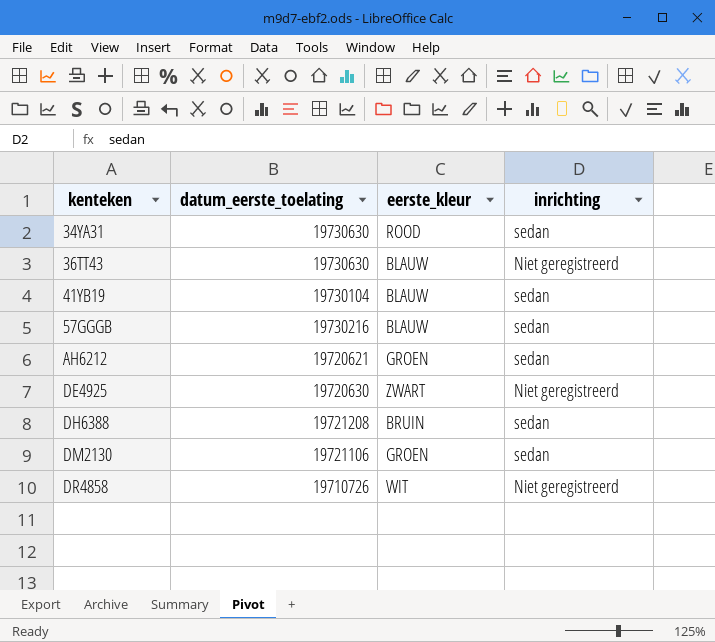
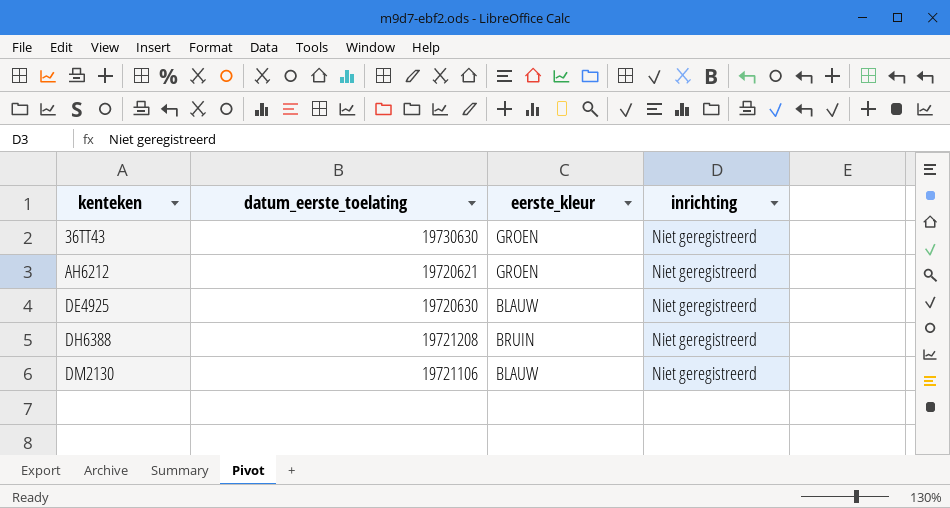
row 34YA31: 19730630 | ROOD | sedan -> none
row 41YB19: 19730104 | BLAUW | sedan -> none
row 57GGGB: 19730216 | BLAUW | sedan -> none
row DR4858: 19710726 | WIT | Niet geregistreerd -> none
36TT43 | eerste_kleur: BLAUW -> GROEN
AH6212 | inrichting: sedan -> Niet geregistreerd
DE4925 | eerste_kleur: ZWART -> BLAUW
DH6388 | inrichting: sedan -> Niet geregistreerd
DM2130 | eerste_kleur: GROEN -> BLAUW
DM2130 | inrichting: sedan -> Niet geregistreerd

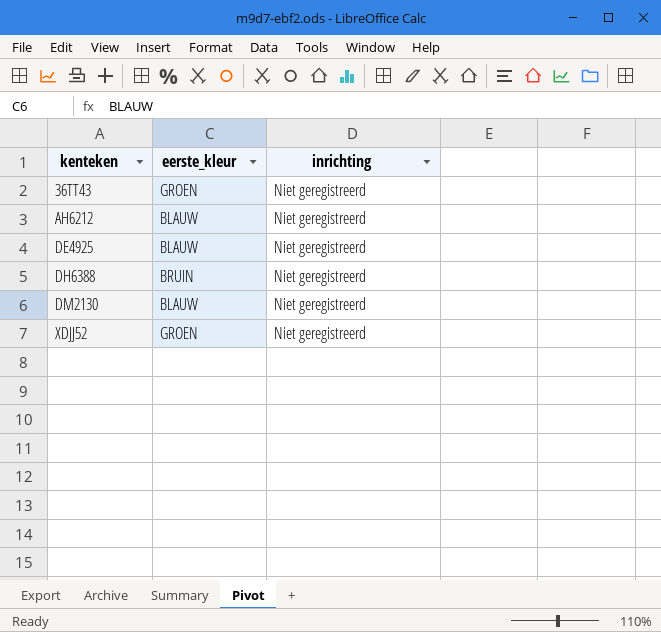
column datum_eerste_toelating | position: 2 -> none
AH6212 | eerste_kleur: GROEN -> BLAUW
row XDJJ52: none -> GROEN | Niet geregistreerd

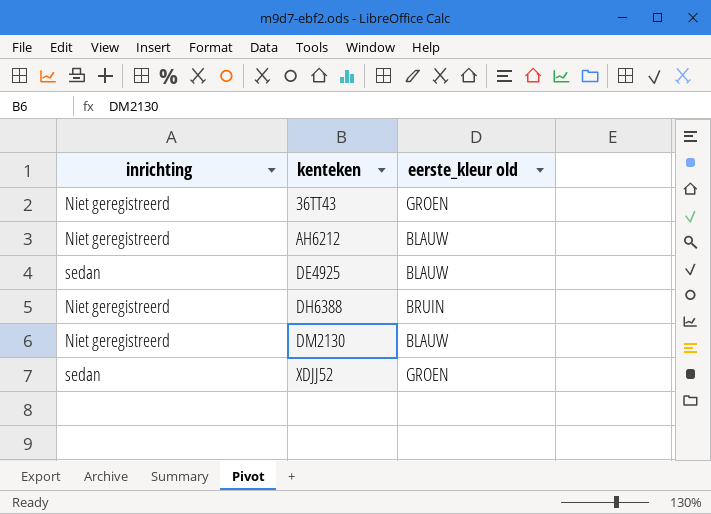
column inrichting | position: 3 -> 1
column name: eerste_kleur -> eerste_kleur old
DE4925 | inrichting: Niet geregistreerd -> sedan
XDJJ52 | inrichting: Niet geregistreerd -> sedan

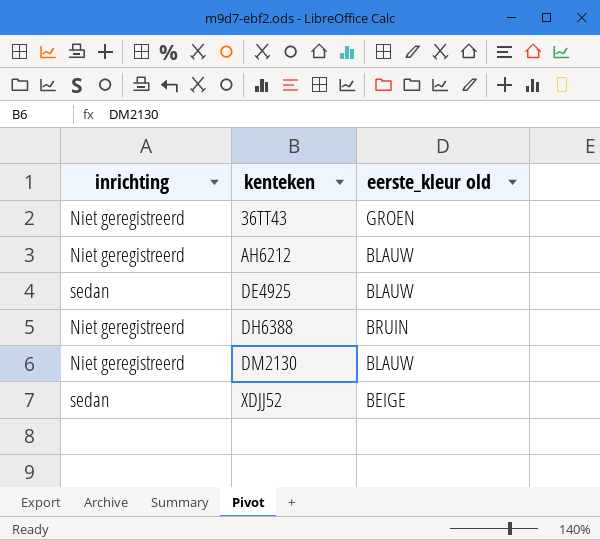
XDJJ52 | eerste_kleur old: GROEN -> BEIGE

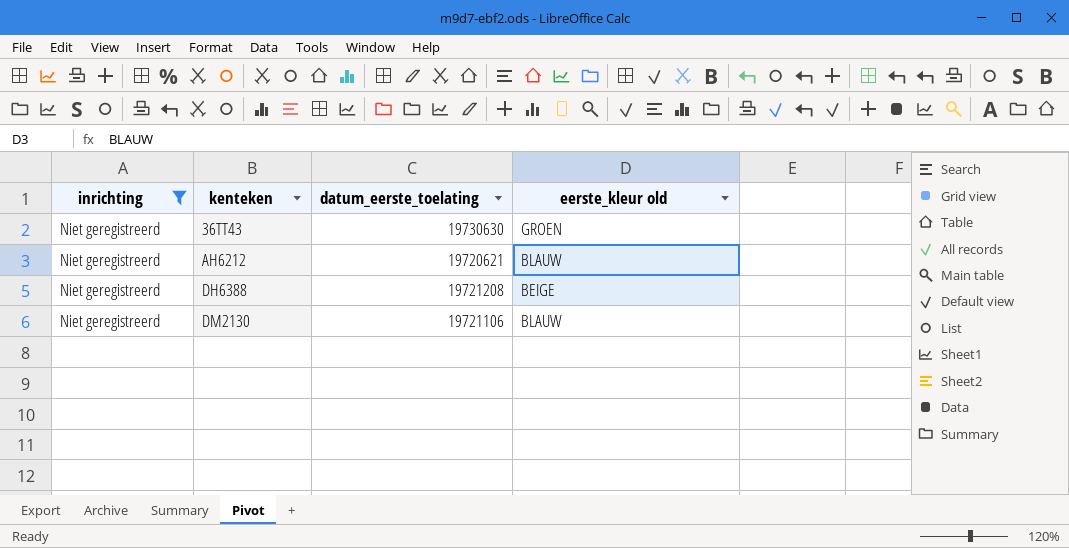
filter: none -> inrichting = Niet geregistreerd
column datum_eerste_toelating | position: none -> 3
DH6388 | eerste_kleur old: BRUIN -> BEIGE

